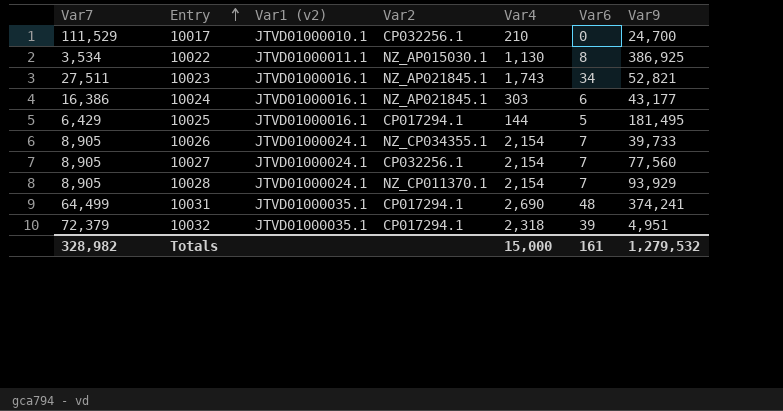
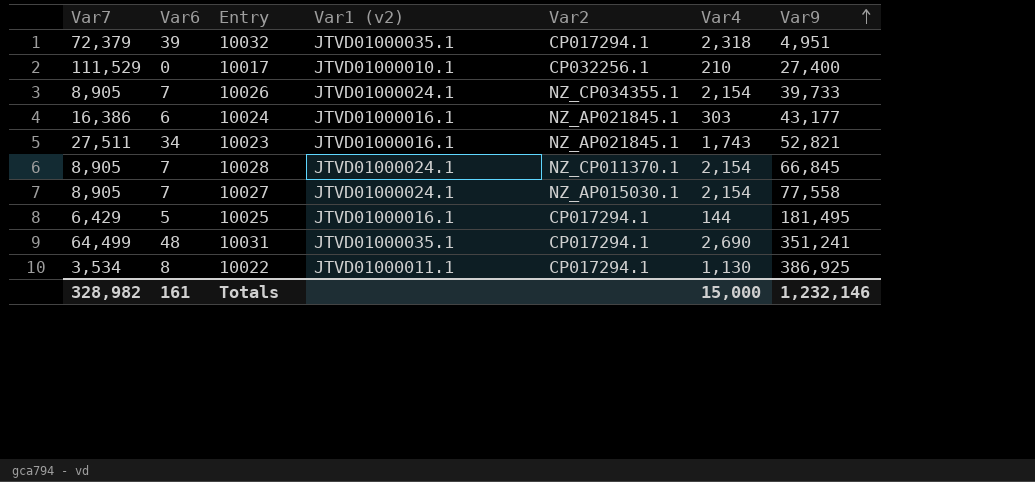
row order: Entry ascending -> Var9 ascending
column Var6 | position: 6 -> 2
10017 | Var9: 24,700 -> 27,400
10028 | Var9: 93,929 -> 66,845
10027 | Var2: CP032256.1 -> NZ_AP015030.1
10027 | Var9: 77,560 -> 77,558
10031 | Var9: 374,241 -> 351,241
10022 | Var2: NZ_AP015030.1 -> CP017294.1
Totals | Var9: 1,279,532 -> 1,232,146

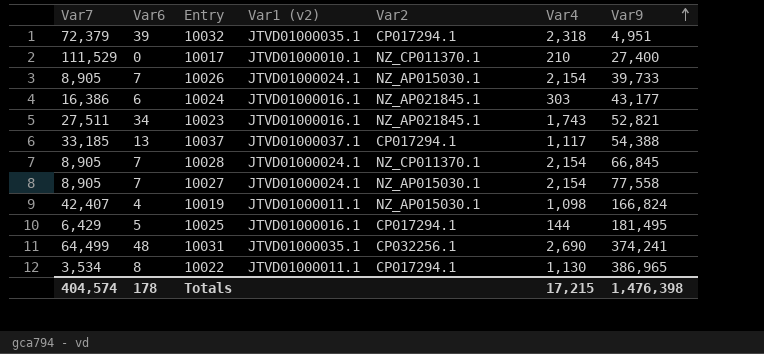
10017 | Var2: CP032256.1 -> NZ_CP011370.1
10026 | Var2: NZ_CP034355.1 -> NZ_AP015030.1
row 10037: none -> 33,185 | 13 | JTVD01000037.1 | CP017294.1 | 1,117 | 54,388
row 10019: none -> 42,407 | 4 | JTVD01000011.1 | NZ_AP015030.1 | 1,098 | 166,824
10031 | Var2: CP017294.1 -> CP032256.1
10031 | Var9: 351,241 -> 374,241
10022 | Var9: 386,925 -> 386,965
Totals | Var7: 328,982 -> 404,574
Totals | Var6: 161 -> 178
Totals | Var4: 15,000 -> 17,215
Totals | Var9: 1,232,146 -> 1,476,398

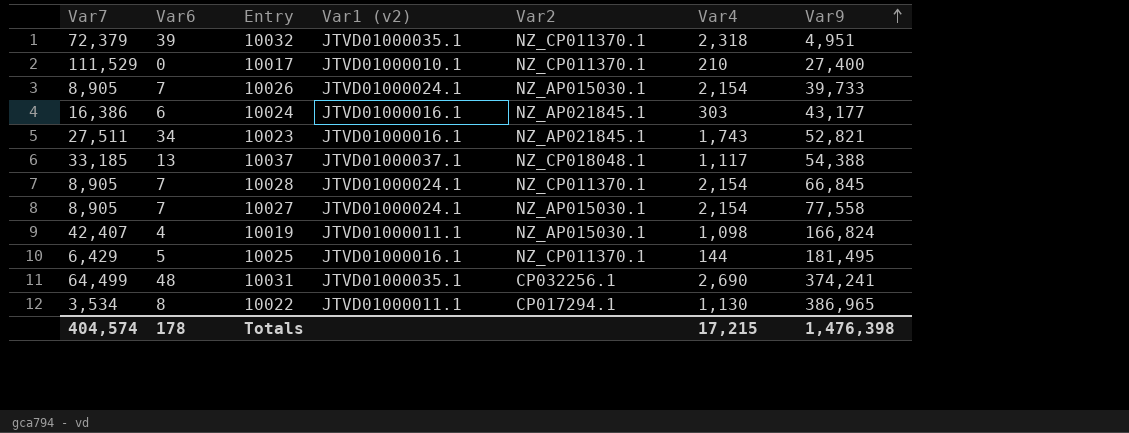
10032 | Var2: CP017294.1 -> NZ_CP011370.1
10037 | Var2: CP017294.1 -> NZ_CP018048.1
10025 | Var2: CP017294.1 -> NZ_CP011370.1

